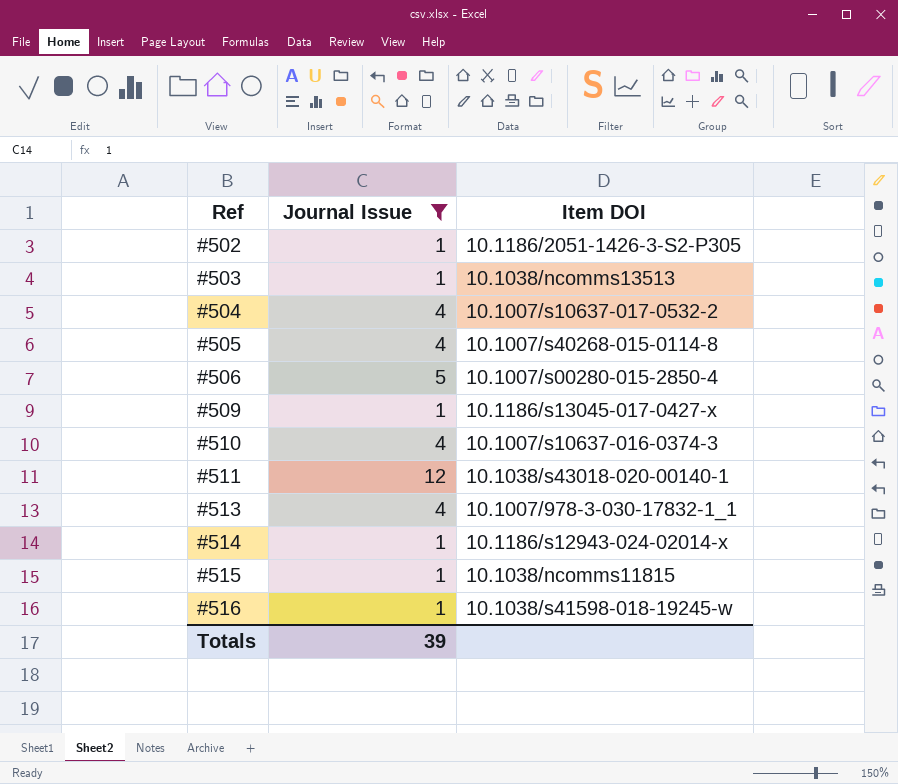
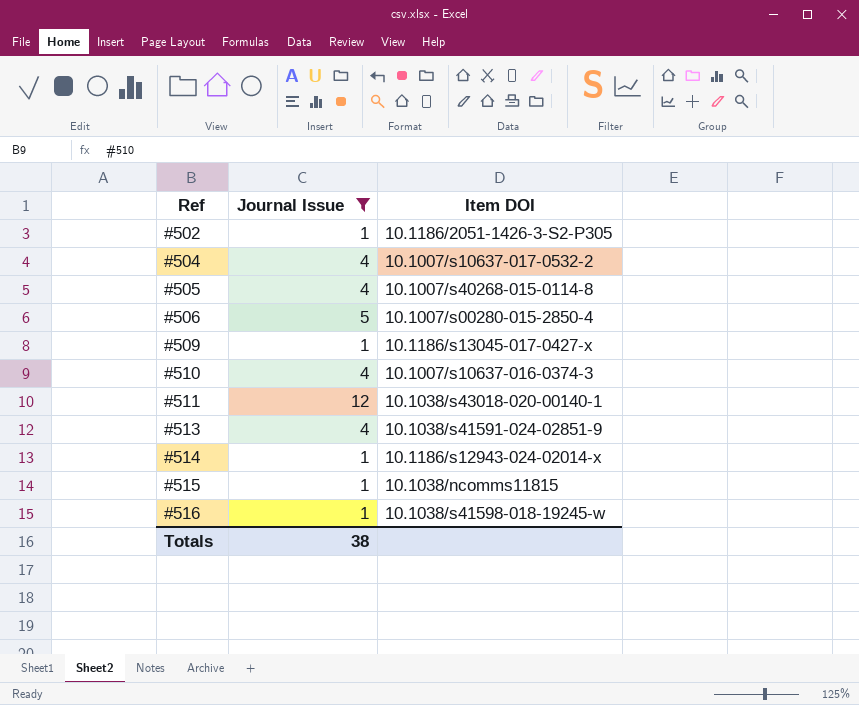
row #503: 1 | 10.1038/ncomms13513 -> none
#513 | Item DOI: 10.1007/978-3-030-17832-1_1 -> 10.1038/s41591-024-02851-9
Totals | Journal Issue: 39 -> 38

